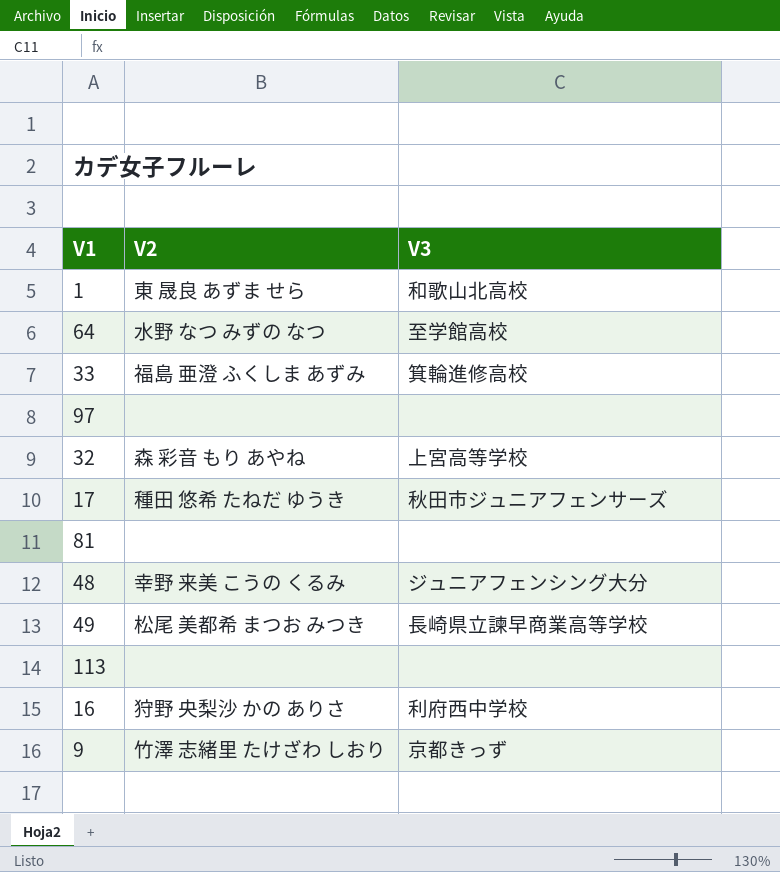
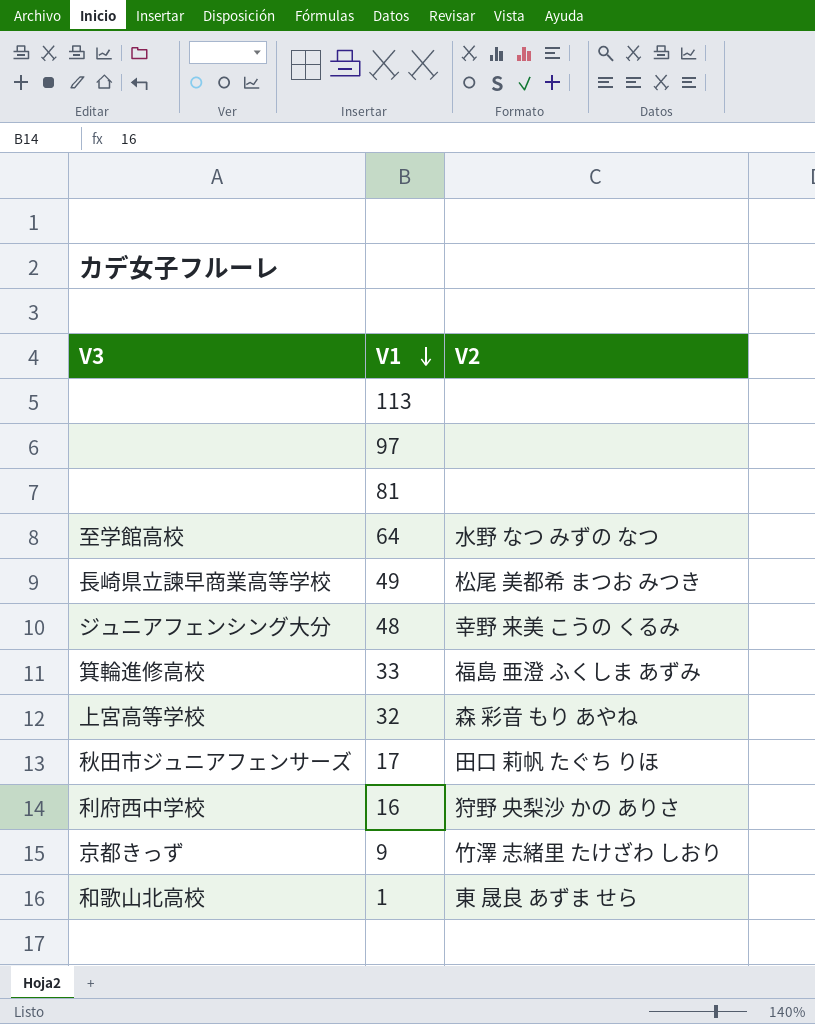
row order: none -> V1 descending
column V3 | position: 3 -> 1
17 | V2: 種田 悠希 たねだ ゆうき -> 田口 莉帆 たぐち りほ

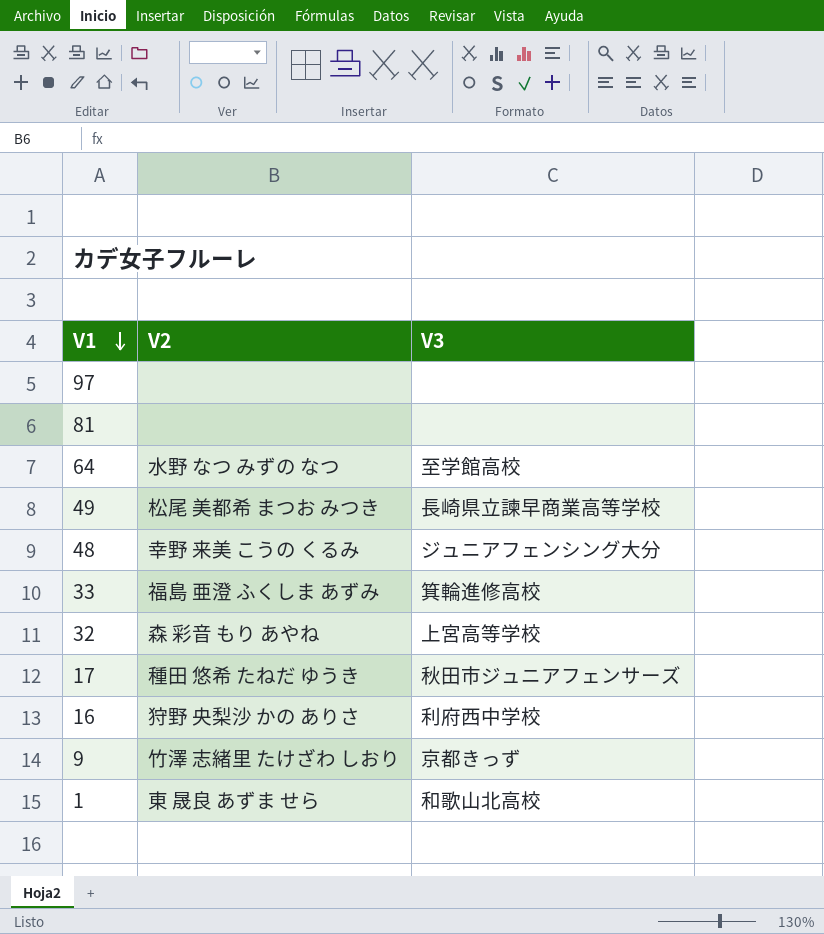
column V3 | position: 1 -> 3
row 113: none | none -> none
17 | V2: 田口 莉帆 たぐち りほ -> 種田 悠希 たねだ ゆうき

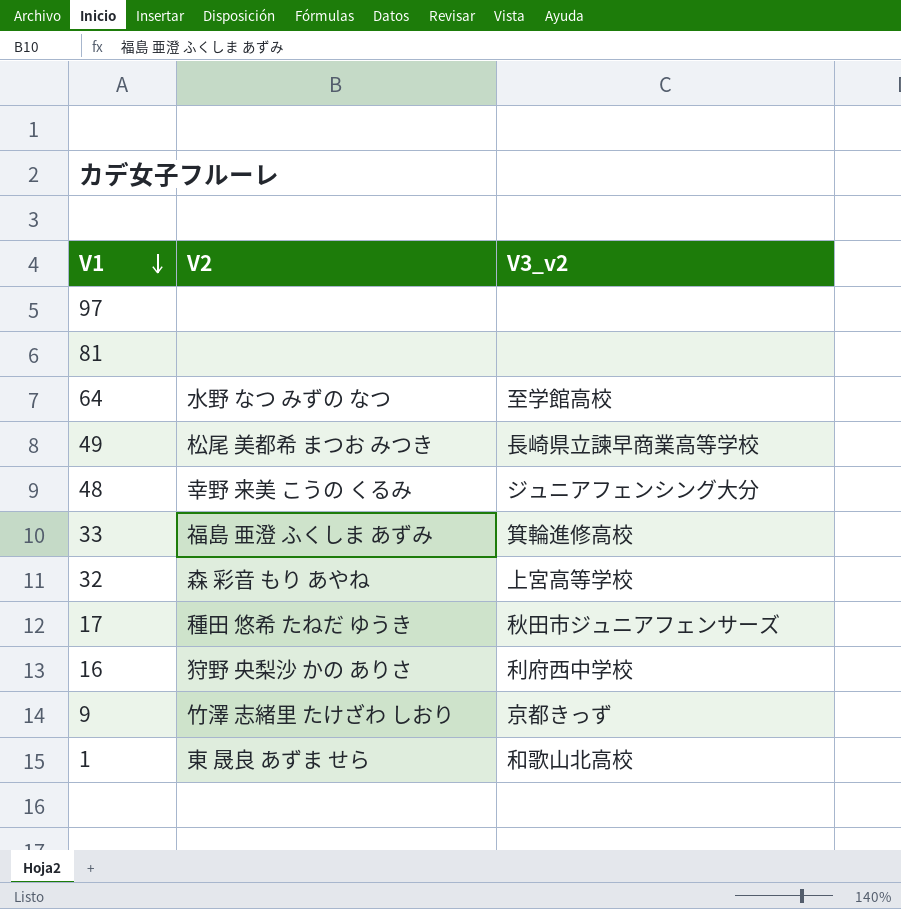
column name: V3 -> V3_v2

